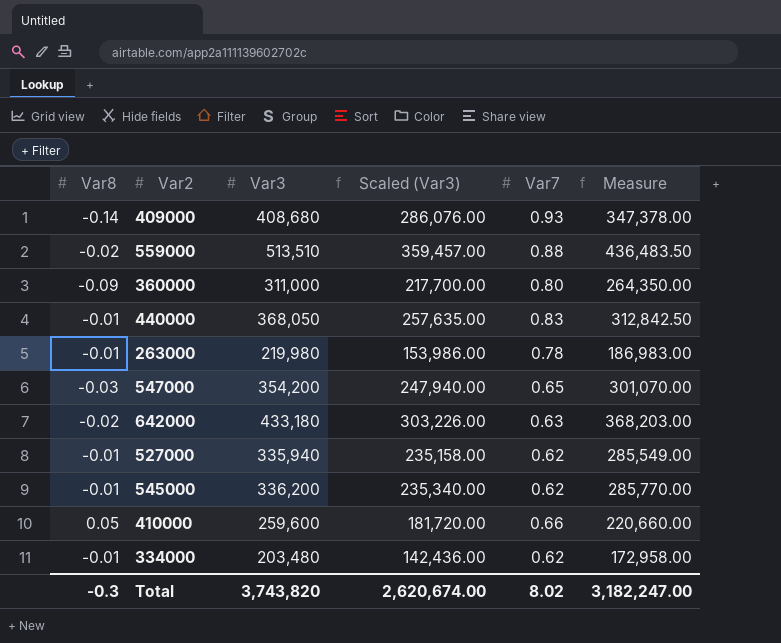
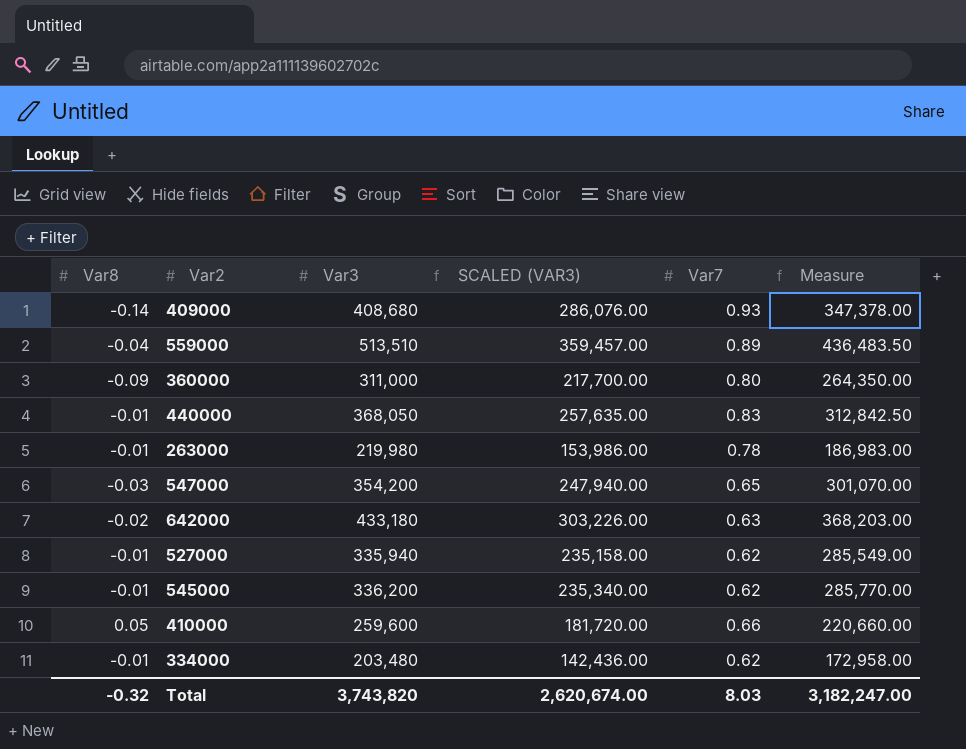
column name: Scaled (Var3) -> SCALED (VAR3)
559000 | Var8: -0.02 -> -0.04
559000 | Var7: 0.88 -> 0.89
Total | Var8: -0.3 -> -0.32
Total | Var7: 8.02 -> 8.03

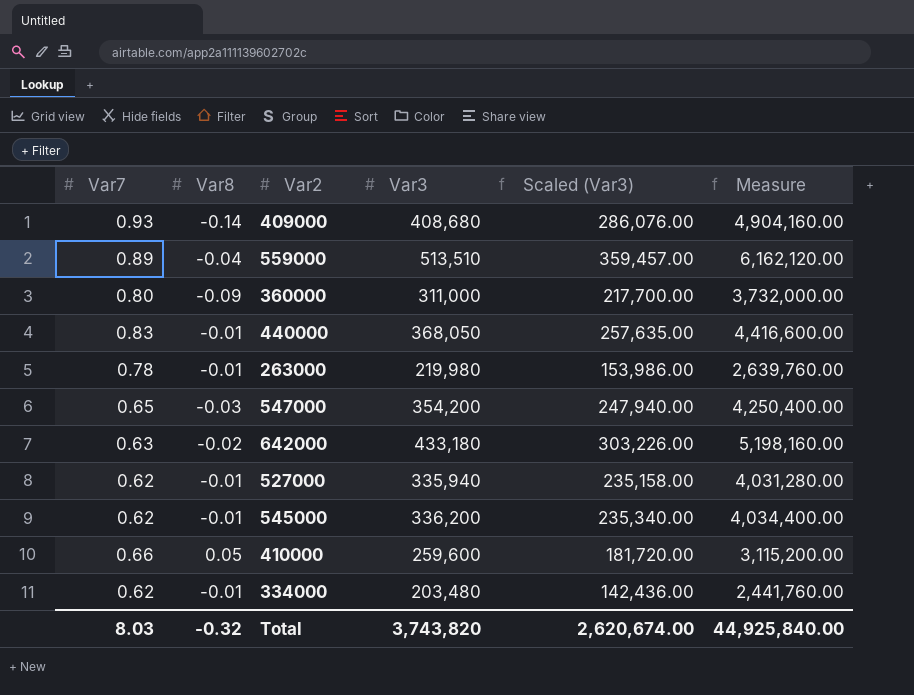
column Var7 | position: 5 -> 1
column name: SCALED (VAR3) -> Scaled (Var3)
column Measure | formula: [Var3] * 0.85 -> [Var3] * 12
Total | Measure: 3,182,247.00 -> 44,925,840.00

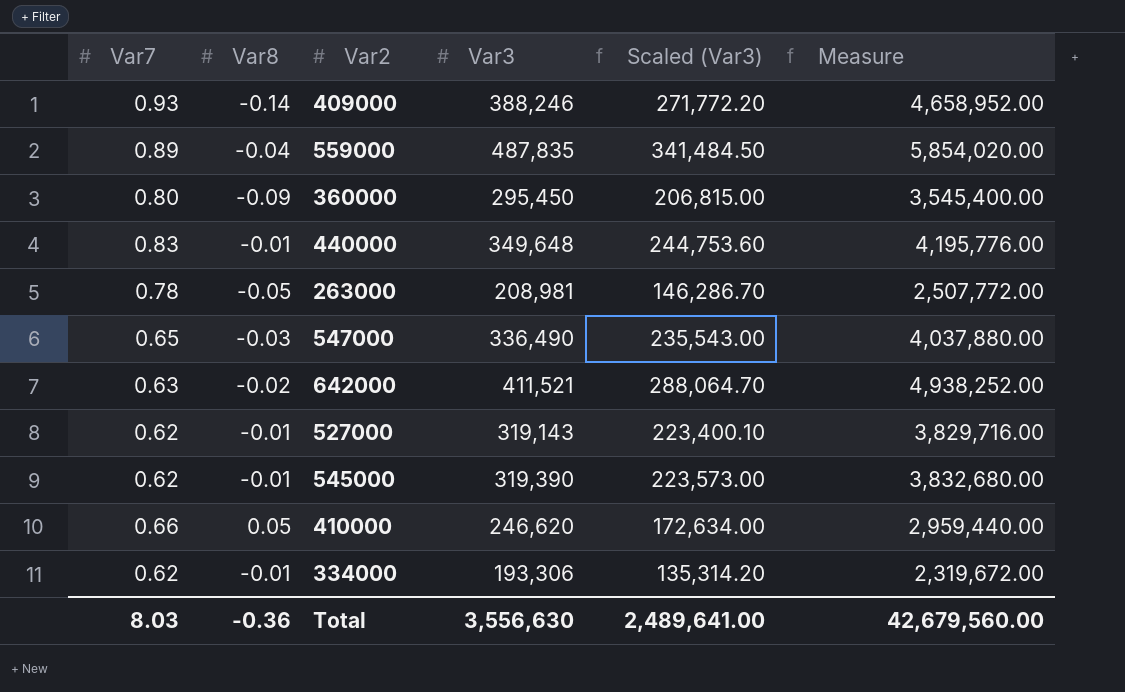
409000 | Var3: 408,680 -> 388,246
409000 | Scaled (Var3): 286,076.00 -> 271,772.20
409000 | Measure: 4,904,160.00 -> 4,658,952.00
559000 | Var3: 513,510 -> 487,835
559000 | Scaled (Var3): 359,457.00 -> 341,484.50
559000 | Measure: 6,162,120.00 -> 5,854,020.00
360000 | Var3: 311,000 -> 295,450
360000 | Scaled (Var3): 217,700.00 -> 206,815.00
360000 | Measure: 3,732,000.00 -> 3,545,400.00
440000 | Var3: 368,050 -> 349,648
440000 | Scaled (Var3): 257,635.00 -> 244,753.60
440000 | Measure: 4,416,600.00 -> 4,195,776.00
263000 | Var8: -0.01 -> -0.05
263000 | Var3: 219,980 -> 208,981
263000 | Scaled (Var3): 153,986.00 -> 146,286.70
263000 | Measure: 2,639,760.00 -> 2,507,772.00
547000 | Var3: 354,200 -> 336,490
547000 | Scaled (Var3): 247,940.00 -> 235,543.00
547000 | Measure: 4,250,400.00 -> 4,037,880.00
642000 | Var3: 433,180 -> 411,521
642000 | Scaled (Var3): 303,226.00 -> 288,064.70
642000 | Measure: 5,198,160.00 -> 4,938,252.00
527000 | Var3: 335,940 -> 319,143
527000 | Scaled (Var3): 235,158.00 -> 223,400.10
527000 | Measure: 4,031,280.00 -> 3,829,716.00
545000 | Var3: 336,200 -> 319,390
545000 | Scaled (Var3): 235,340.00 -> 223,573.00
545000 | Measure: 4,034,400.00 -> 3,832,680.00
410000 | Var3: 259,600 -> 246,620
410000 | Scaled (Var3): 181,720.00 -> 172,634.00
410000 | Measure: 3,115,200.00 -> 2,959,440.00
334000 | Var3: 203,480 -> 193,306
334000 | Scaled (Var3): 142,436.00 -> 135,314.20
334000 | Measure: 2,441,760.00 -> 2,319,672.00
Total | Var8: -0.32 -> -0.36
Total | Var3: 3,743,820 -> 3,556,630
Total | Scaled (Var3): 2,620,674.00 -> 2,489,641.00
Total | Measure: 44,925,840.00 -> 42,679,560.00

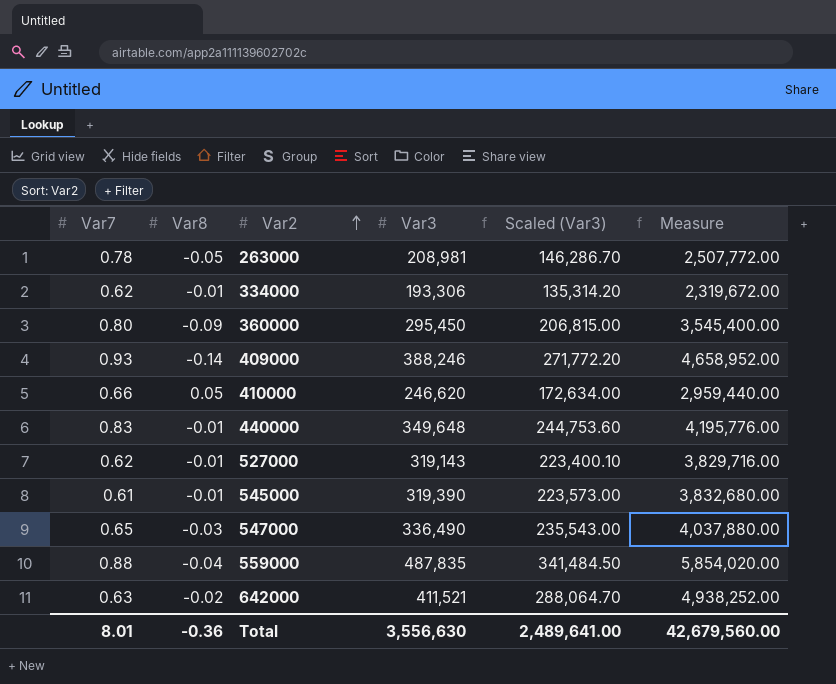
row order: none -> Var2 ascending
545000 | Var7: 0.62 -> 0.61
559000 | Var7: 0.89 -> 0.88
Total | Var7: 8.03 -> 8.01

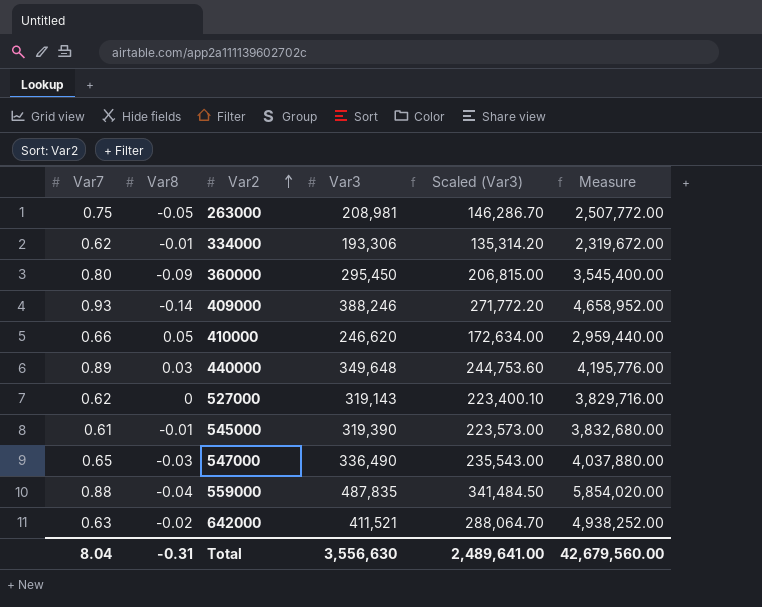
263000 | Var7: 0.78 -> 0.75
440000 | Var7: 0.83 -> 0.89
440000 | Var8: -0.01 -> 0.03
527000 | Var8: -0.01 -> 0
Total | Var7: 8.01 -> 8.04
Total | Var8: -0.36 -> -0.31

